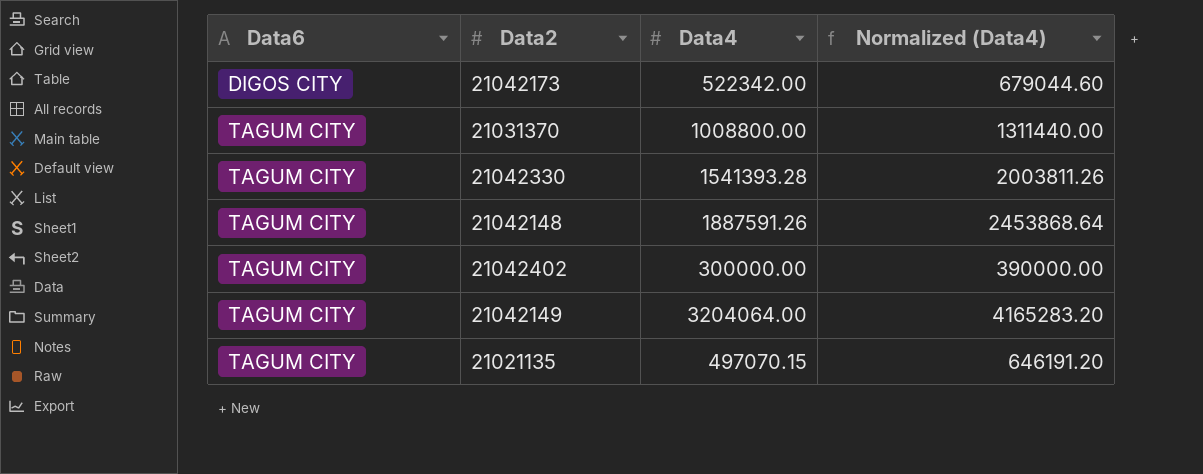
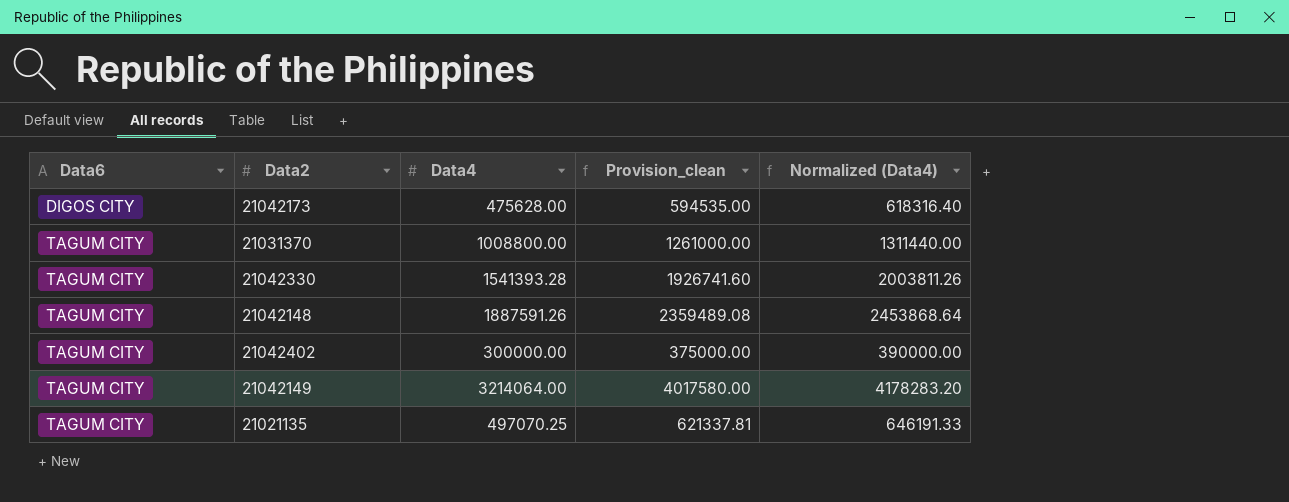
column Provision_clean | formula: none -> [Data4] * 1.25
21042173 | Data4: 522342.00 -> 475628.00
21042173 | Normalized (Data4): 679044.60 -> 618316.40
21042149 | Data4: 3204064.00 -> 3214064.00
21042149 | Normalized (Data4): 4165283.20 -> 4178283.20
21021135 | Data4: 497070.15 -> 497070.25
21021135 | Normalized (Data4): 646191.20 -> 646191.33

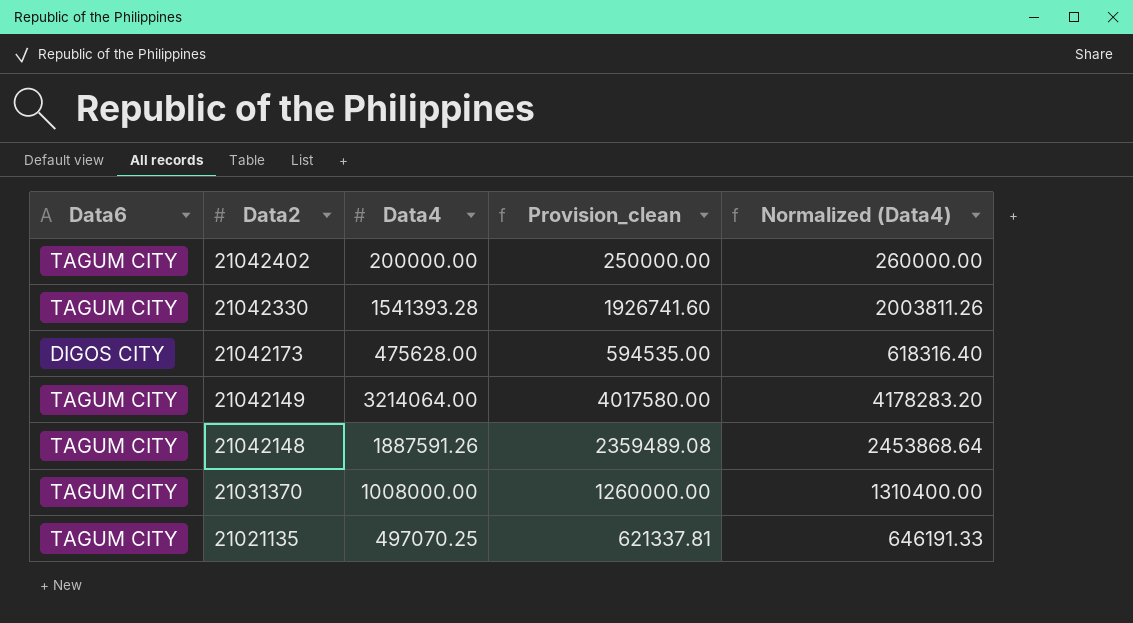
row order: Data6 ascending -> Data2 descending
21042402 | Data4: 300000.00 -> 200000.00
21042402 | Provision_clean: 375000.00 -> 250000.00
21042402 | Normalized (Data4): 390000.00 -> 260000.00
21031370 | Data4: 1008800.00 -> 1008000.00
21031370 | Provision_clean: 1261000.00 -> 1260000.00
21031370 | Normalized (Data4): 1311440.00 -> 1310400.00

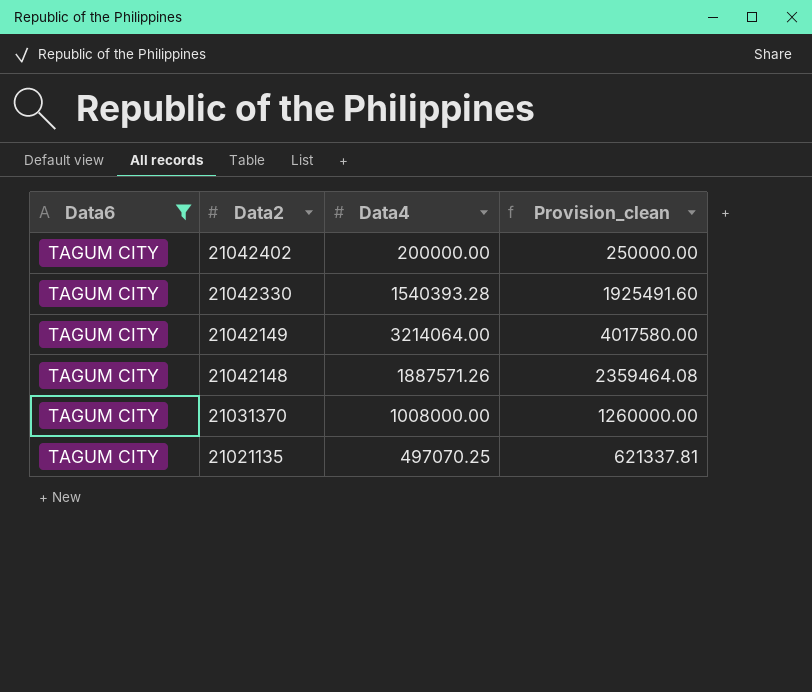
filter: none -> Data6 = TAGUM CITY
column Normalized (Data4) | formula: [Data4] * 1.3 -> none
21042330 | Data4: 1541393.28 -> 1540393.28
21042330 | Provision_clean: 1926741.60 -> 1925491.60
21042148 | Data4: 1887591.26 -> 1887571.26
21042148 | Provision_clean: 2359489.08 -> 2359464.08

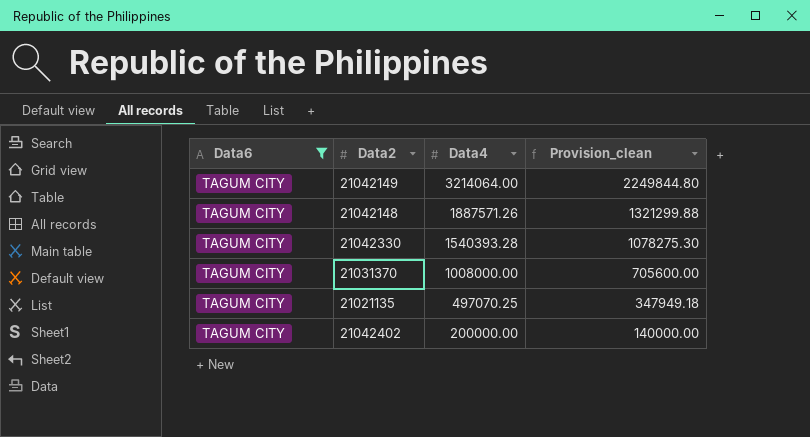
row order: Data2 descending -> Data4 descending
column Provision_clean | formula: [Data4] * 1.25 -> [Data4] * 0.7

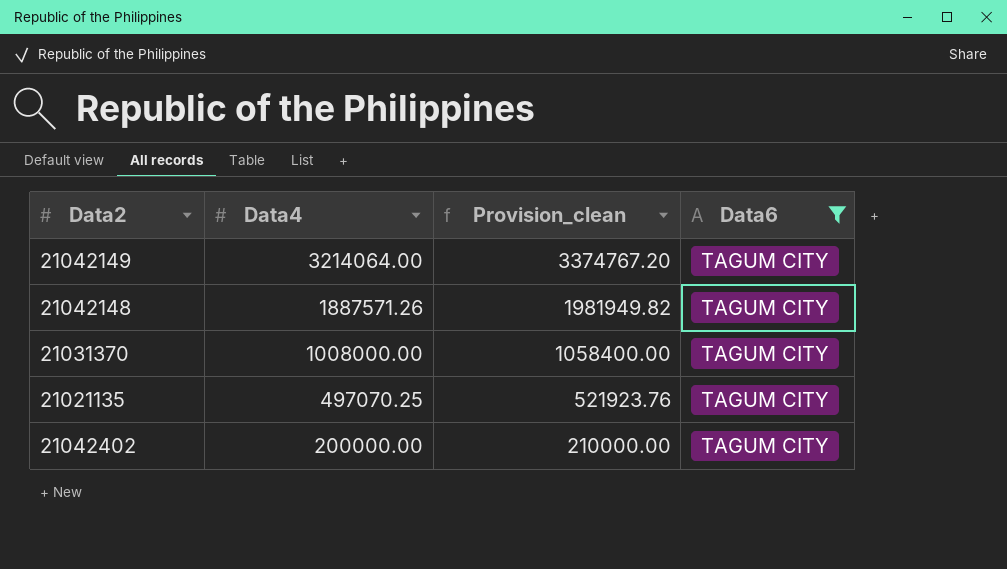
column Provision_clean | formula: [Data4] * 0.7 -> [Data4] * 1.05
column Data6 | position: 1 -> 4
row 21042330: TAGUM CITY | 1540393.28 | 1078275.30 -> none

